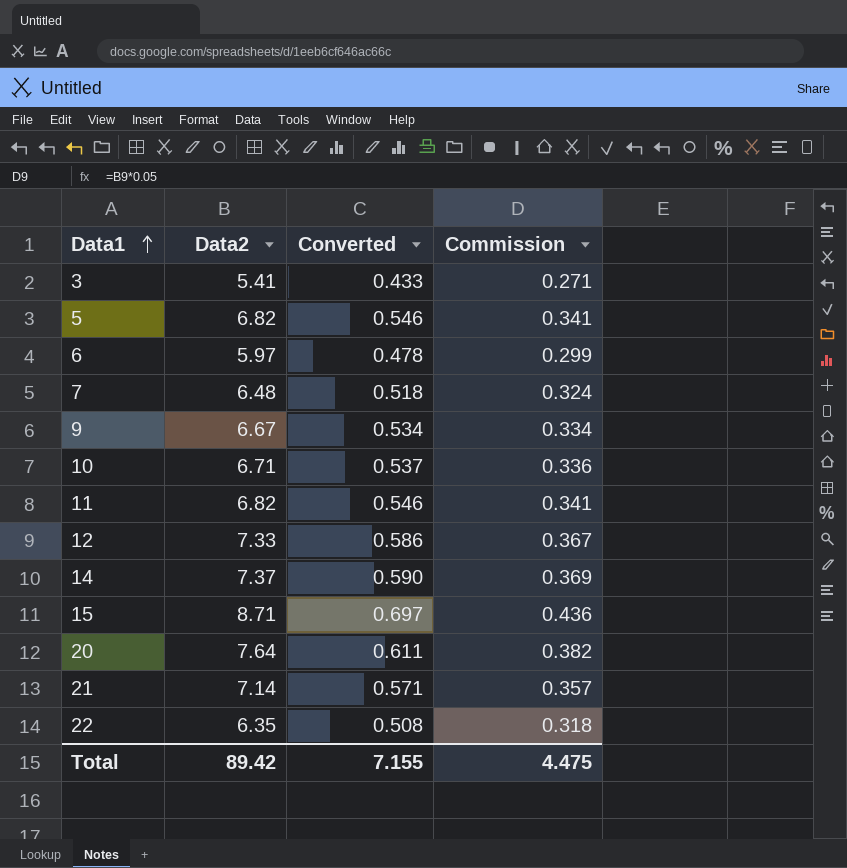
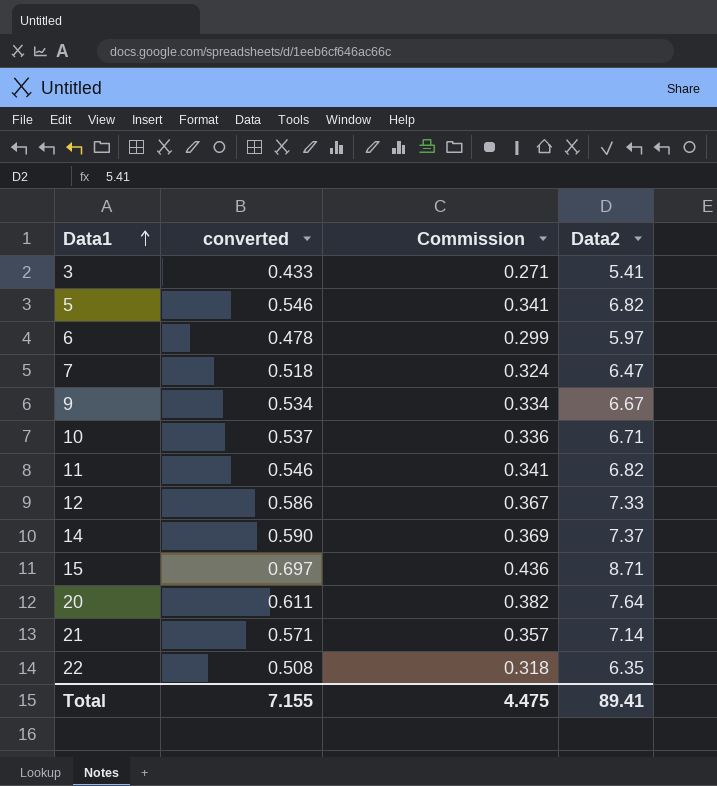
column name: Converted -> converted
column Data2 | position: 2 -> 4
7 | Data2: 6.48 -> 6.47
Total | Data2: 89.42 -> 89.41

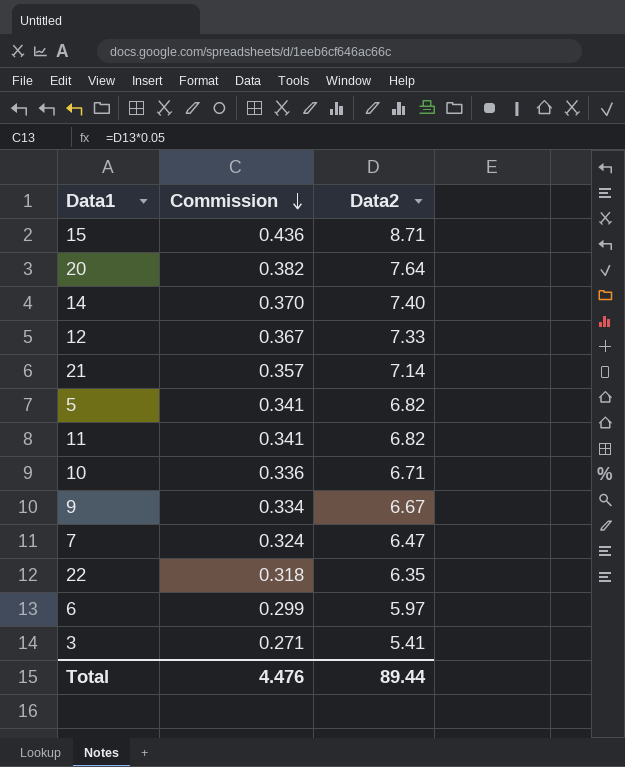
row order: Data1 ascending -> Commission descending
column converted | formula: [Data2] * 0.08 -> none
14 | Commission: 0.369 -> 0.370
14 | Data2: 7.37 -> 7.40
Total | Commission: 4.475 -> 4.476
Total | Data2: 89.41 -> 89.44

